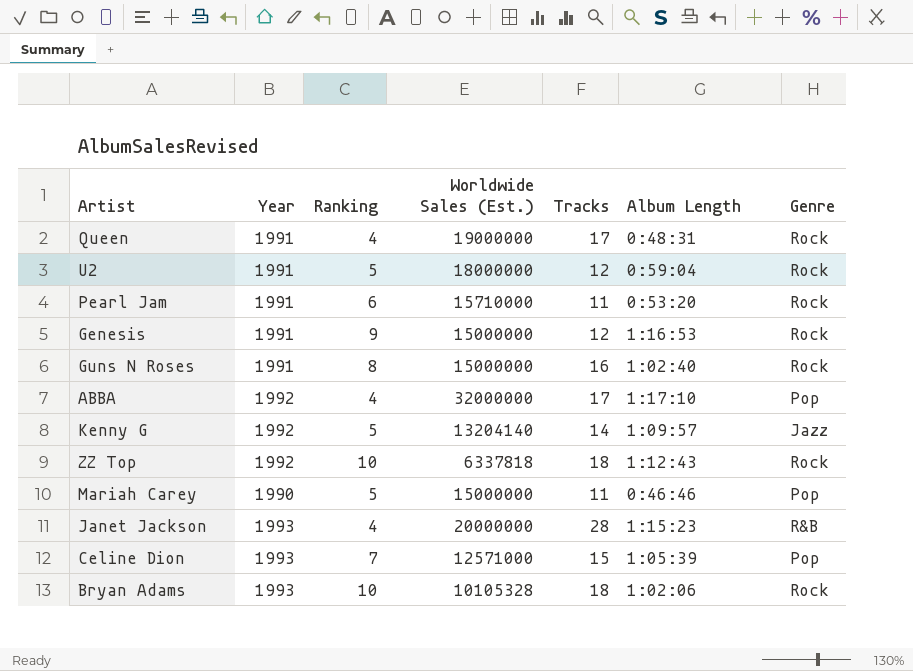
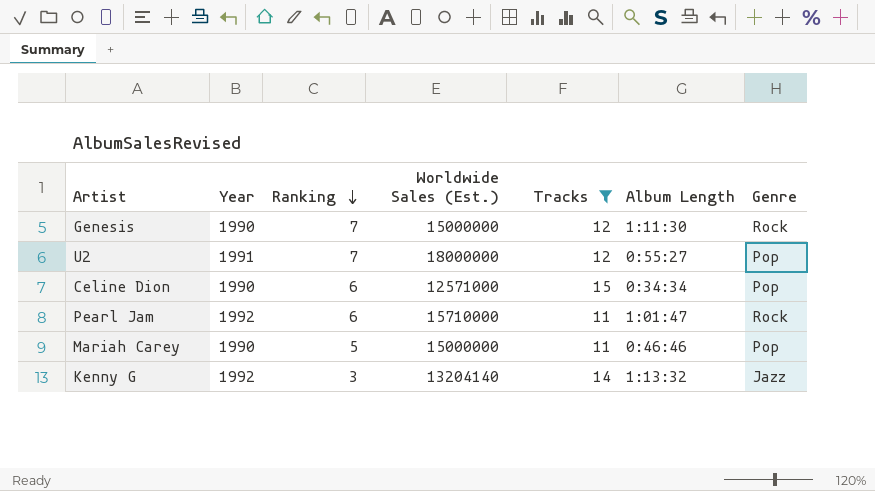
filter: none -> Tracks <= 15
row order: none -> Ranking descending
Genesis | Year: 1991 -> 1990
Genesis | Ranking: 9 -> 7
Genesis | Album Length: 1:16:53 -> 1:11:30
U2 | Ranking: 5 -> 7
U2 | Album Length: 0:59:04 -> 0:55:27
U2 | Genre: Rock -> Pop
Celine Dion | Year: 1993 -> 1990
Celine Dion | Ranking: 7 -> 6
Celine Dion | Album Length: 1:05:39 -> 0:34:34
Pearl Jam | Year: 1991 -> 1992
Pearl Jam | Album Length: 0:53:20 -> 1:01:47
Kenny G | Ranking: 5 -> 3
Kenny G | Album Length: 1:09:57 -> 1:13:32

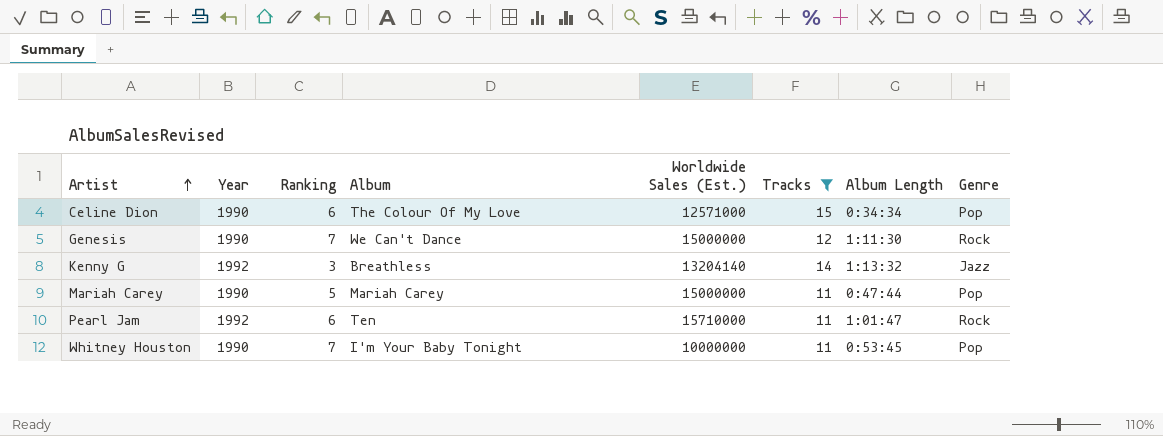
row order: Ranking descending -> Artist ascending
column Album | position: none -> 4
row U2: 1991 | 7 | 18000000 | 12 | 0:55:27 | Pop -> none
Mariah Carey | Album Length: 0:46:46 -> 0:47:44
row Whitney Houston: none -> 1990 | 7 | I'm Your Baby Tonight | 10000000 | 11 | 0:53:45 | Pop

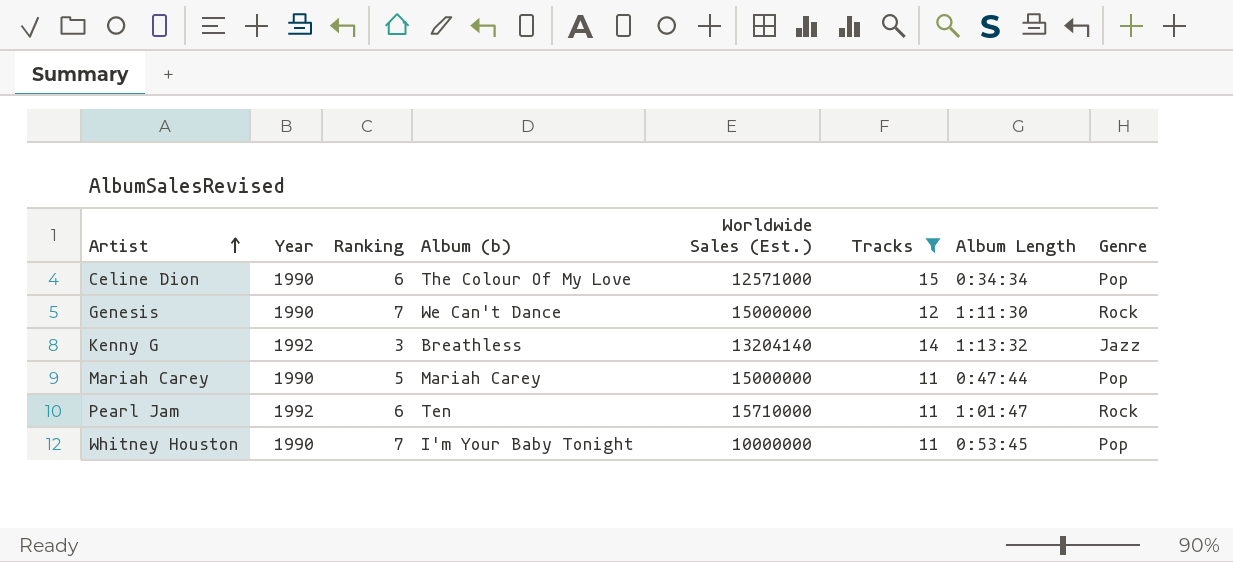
column name: Album -> Album (b)

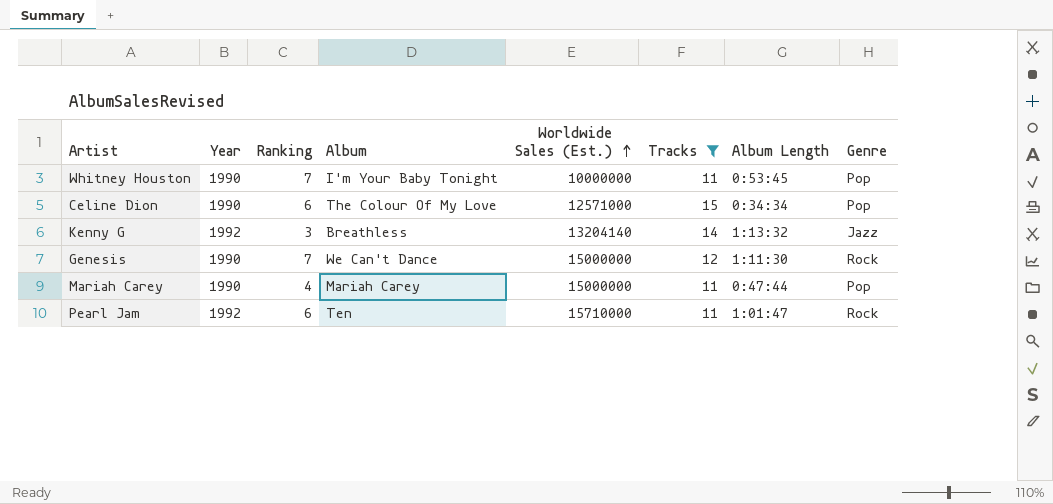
row order: Artist ascending -> Worldwide Sales (Est.) ascending
column name: Album (b) -> Album
Mariah Carey | Ranking: 5 -> 4

